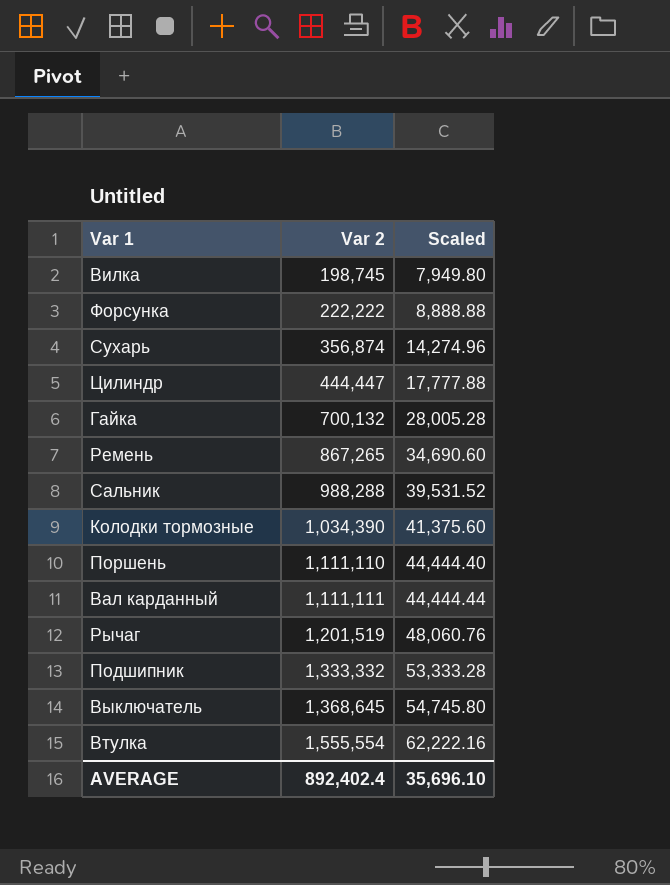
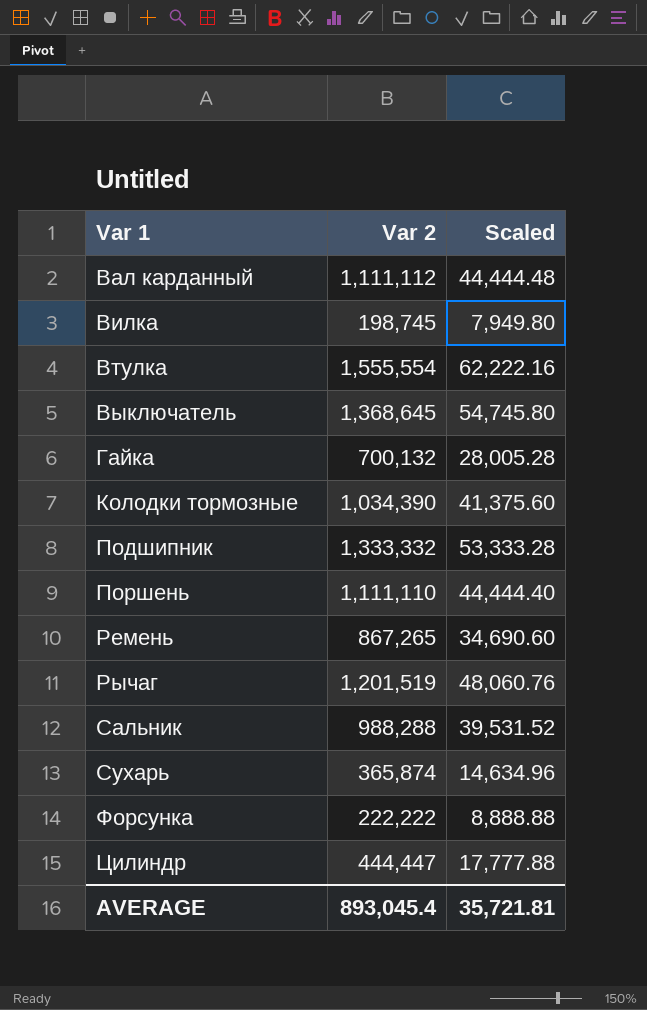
row order: Var 2 ascending -> Var 1 ascending
Вал карданный | Var 2: 1,111,111 -> 1,111,112
Вал карданный | Scaled: 44,444.44 -> 44,444.48
Сухарь | Var 2: 356,874 -> 365,874
Сухарь | Scaled: 14,274.96 -> 14,634.96
AVERAGE | Var 2: 892,402.4 -> 893,045.4
AVERAGE | Scaled: 35,696.10 -> 35,721.81

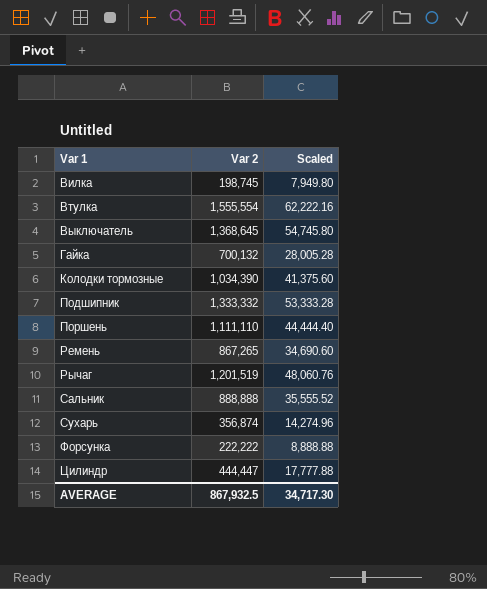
row Вал карданный: 1,111,112 | 44,444.48 -> none
Сальник | Var 2: 988,288 -> 888,888
Сальник | Scaled: 39,531.52 -> 35,555.52
Сухарь | Var 2: 365,874 -> 356,874
Сухарь | Scaled: 14,634.96 -> 14,274.96
AVERAGE | Var 2: 893,045.4 -> 867,932.5
AVERAGE | Scaled: 35,721.81 -> 34,717.30

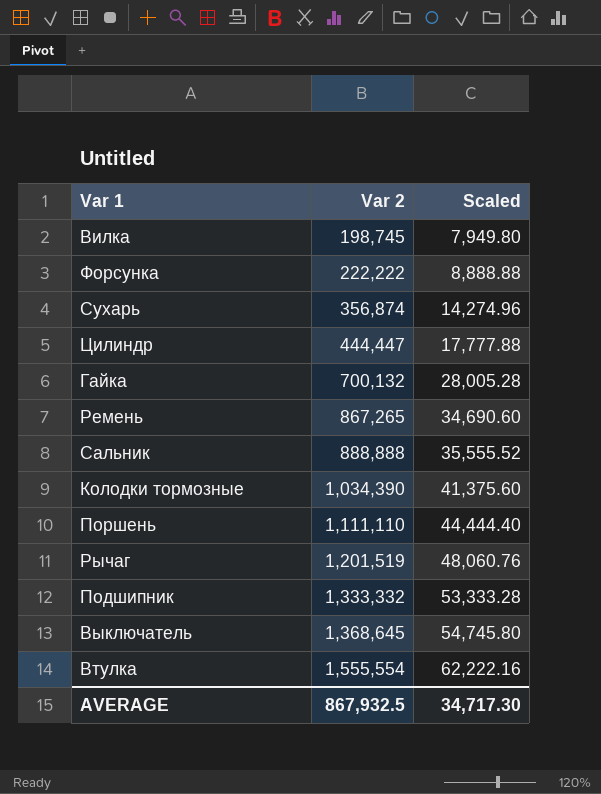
row order: Var 1 ascending -> Var 2 ascending

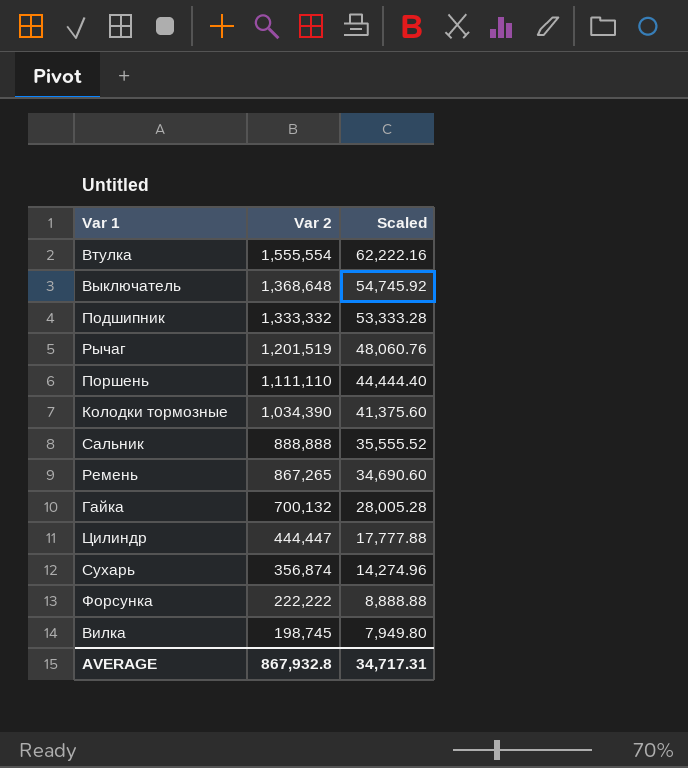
row order: Var 2 ascending -> Var 2 descending
Выключатель | Var 2: 1,368,645 -> 1,368,648
Выключатель | Scaled: 54,745.80 -> 54,745.92
AVERAGE | Var 2: 867,932.5 -> 867,932.8
AVERAGE | Scaled: 34,717.30 -> 34,717.31

